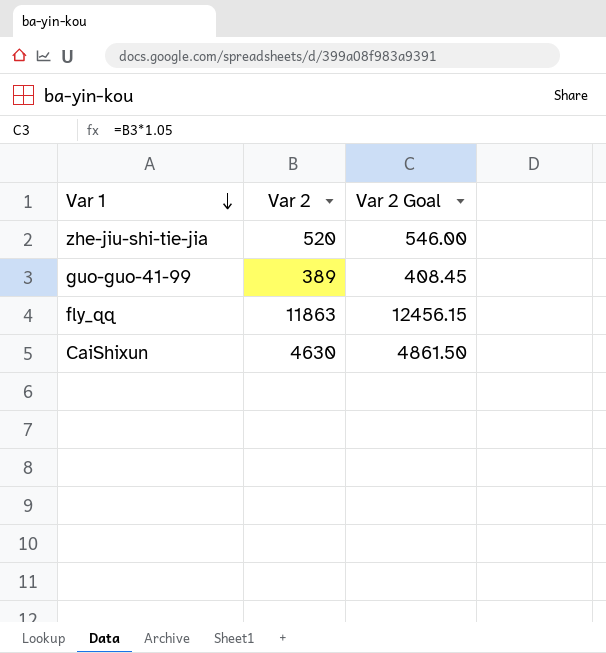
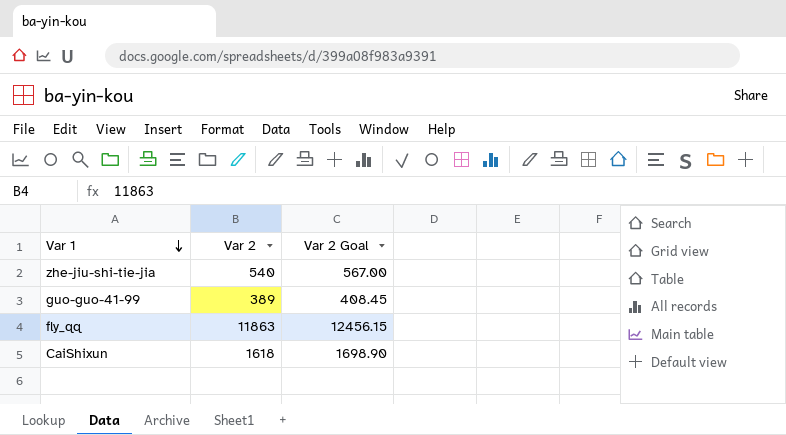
zhe-jiu-shi-tie-jia | Var 2: 520 -> 540
zhe-jiu-shi-tie-jia | Var 2 Goal: 546.00 -> 567.00
CaiShixun | Var 2: 4630 -> 1618
CaiShixun | Var 2 Goal: 4861.50 -> 1698.90

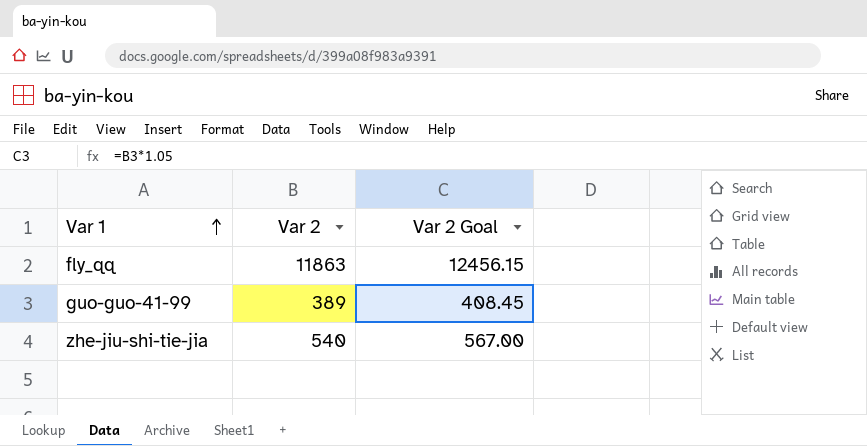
row order: Var 1 descending -> Var 1 ascending
row CaiShixun: 1618 | 1698.90 -> none

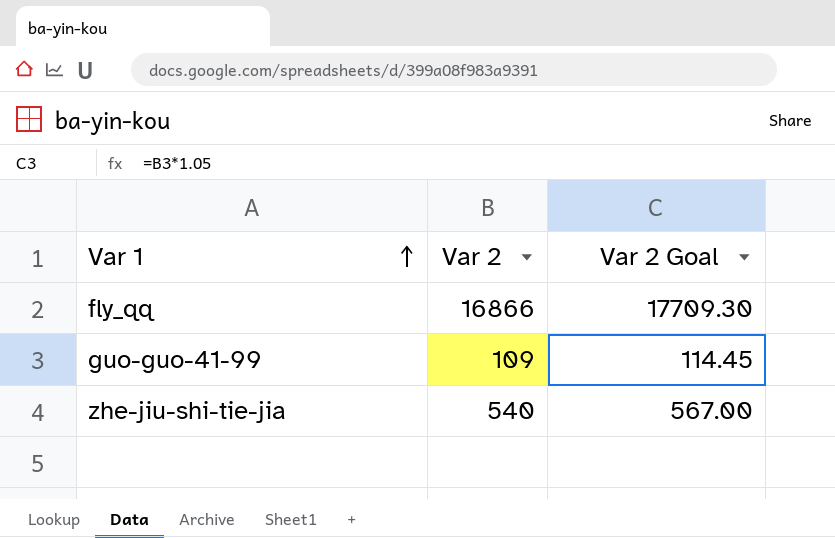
fly_qq | Var 2: 11863 -> 16866
fly_qq | Var 2 Goal: 12456.15 -> 17709.30
guo-guo-41-99 | Var 2: 389 -> 109
guo-guo-41-99 | Var 2 Goal: 408.45 -> 114.45

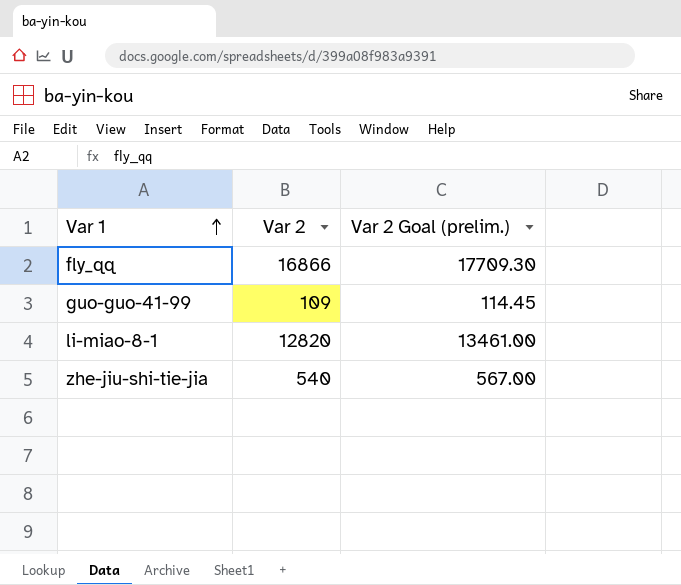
column name: Var 2 Goal -> Var 2 Goal (prelim.)
row li-miao-8-1: none -> 12820 | 13461.00

